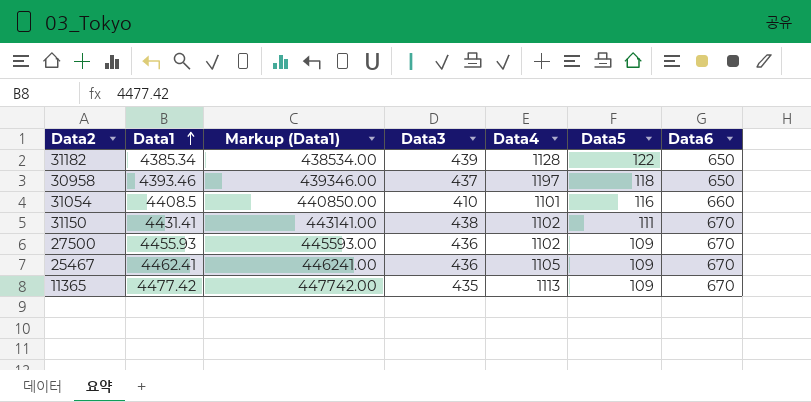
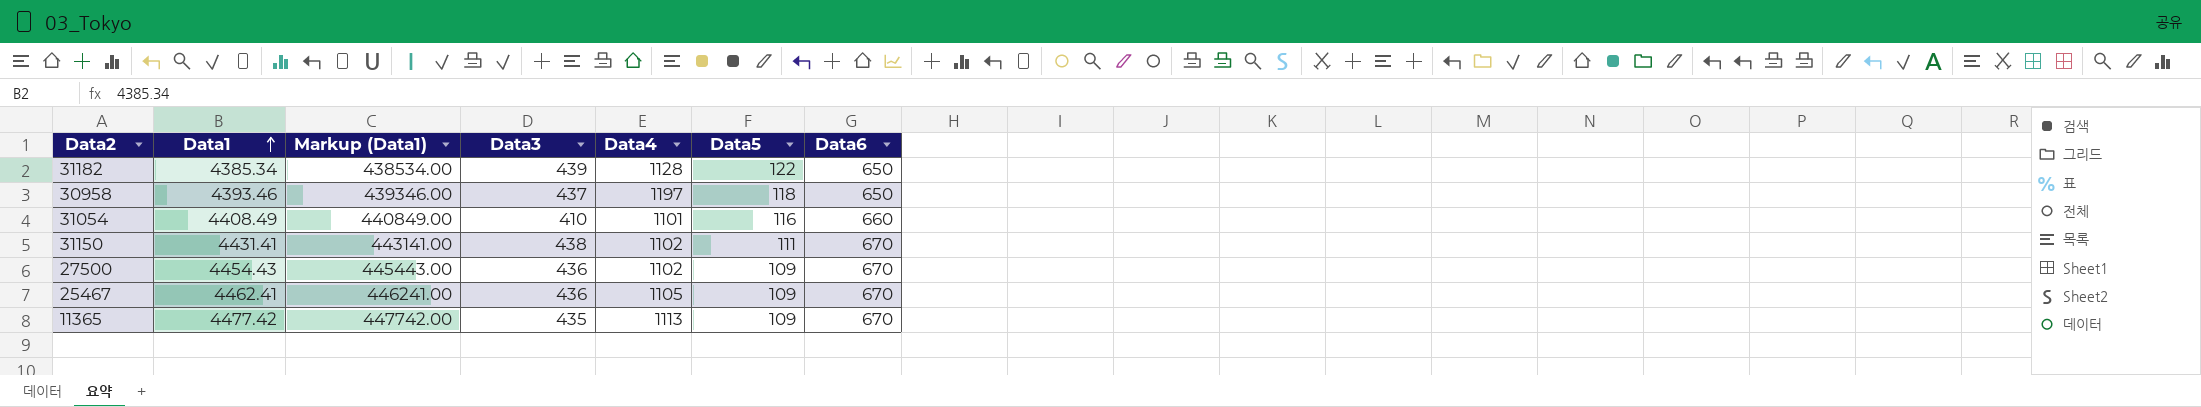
31054 | Data1: 4408.5 -> 4408.49
31054 | Markup (Data1): 440850.00 -> 440849.00
27500 | Data1: 4455.93 -> 4454.43
27500 | Markup (Data1): 445593.00 -> 445443.00

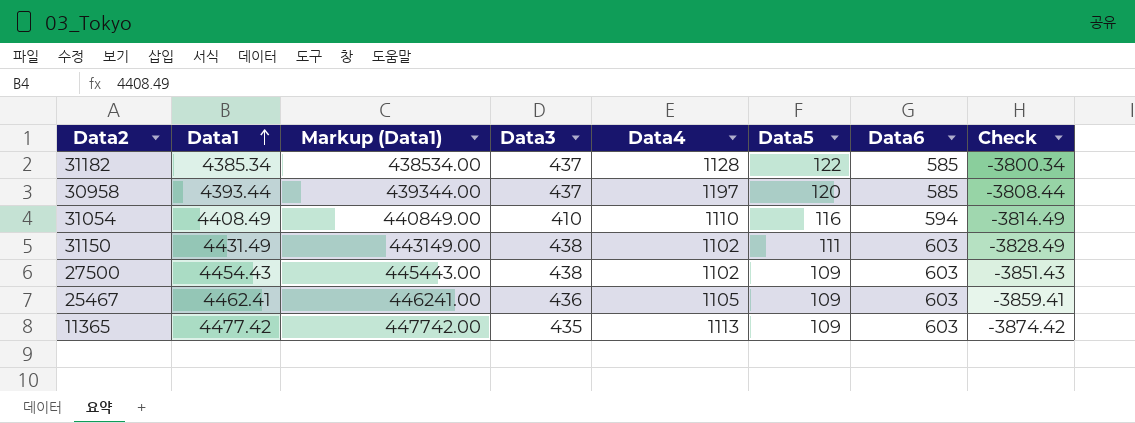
column Check | formula: none -> [Data6] - [Data1]
31182 | Data3: 439 -> 437
31182 | Data6: 650 -> 585
30958 | Data1: 4393.46 -> 4393.44
30958 | Markup (Data1): 439346.00 -> 439344.00
30958 | Data5: 118 -> 120
30958 | Data6: 650 -> 585
31054 | Data4: 1101 -> 1110
31054 | Data6: 660 -> 594
31150 | Data1: 4431.41 -> 4431.49
31150 | Markup (Data1): 443141.00 -> 443149.00
31150 | Data6: 670 -> 603
27500 | Data3: 436 -> 438
27500 | Data6: 670 -> 603
25467 | Data6: 670 -> 603
11365 | Data6: 670 -> 603

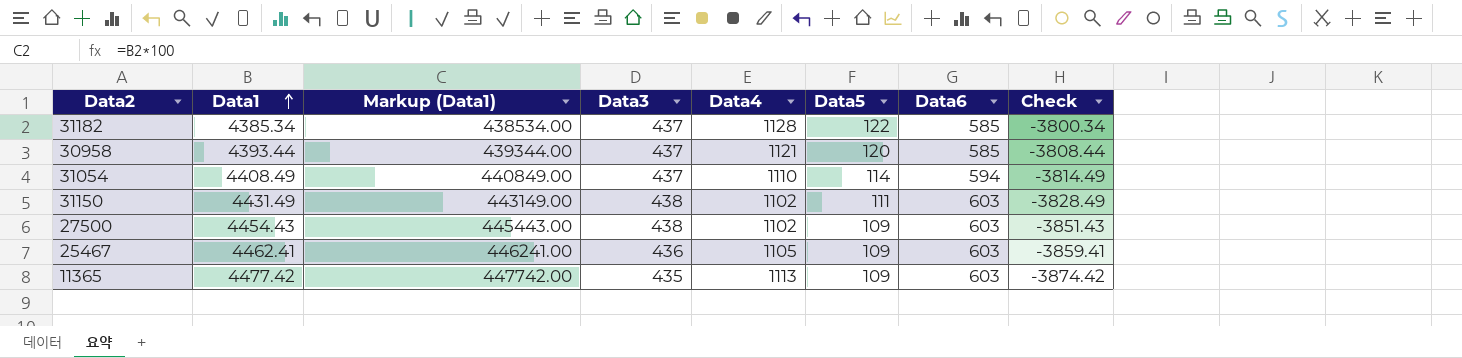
30958 | Data4: 1197 -> 1121
31054 | Data3: 410 -> 437
31054 | Data5: 116 -> 114

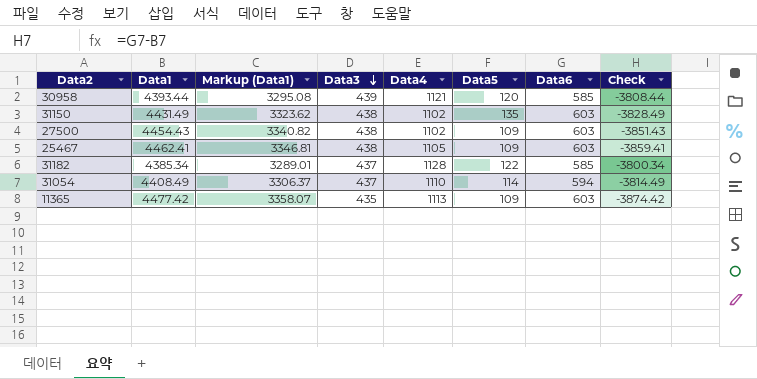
row order: Data1 ascending -> Data3 descending
column Markup (Data1) | formula: [Data1] * 100 -> [Data1] * 0.75
30958 | Data3: 437 -> 439
31150 | Data5: 111 -> 135
25467 | Data3: 436 -> 438

